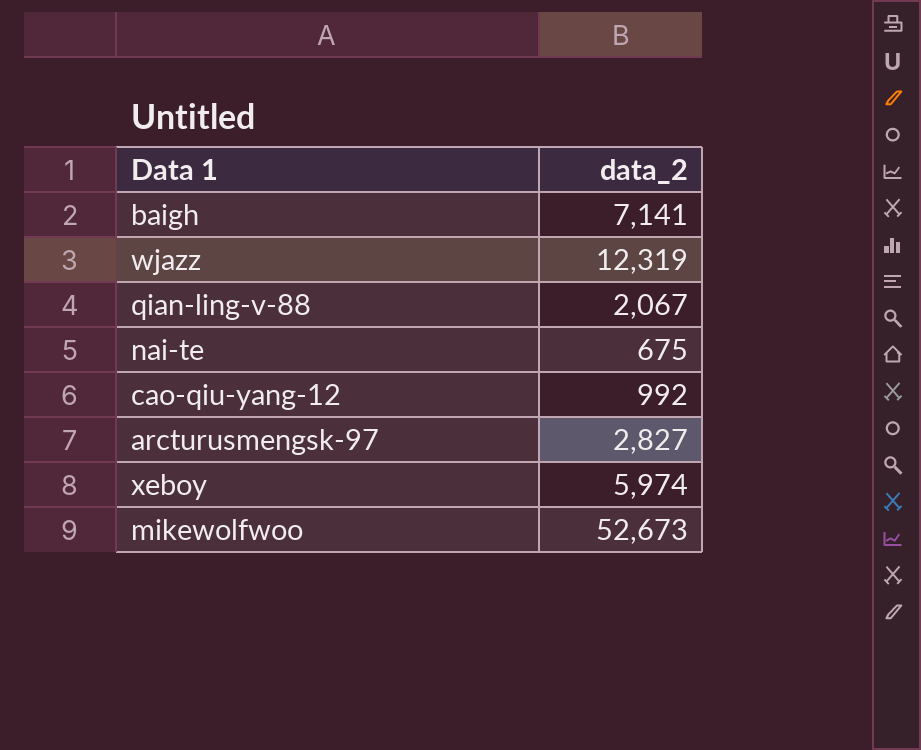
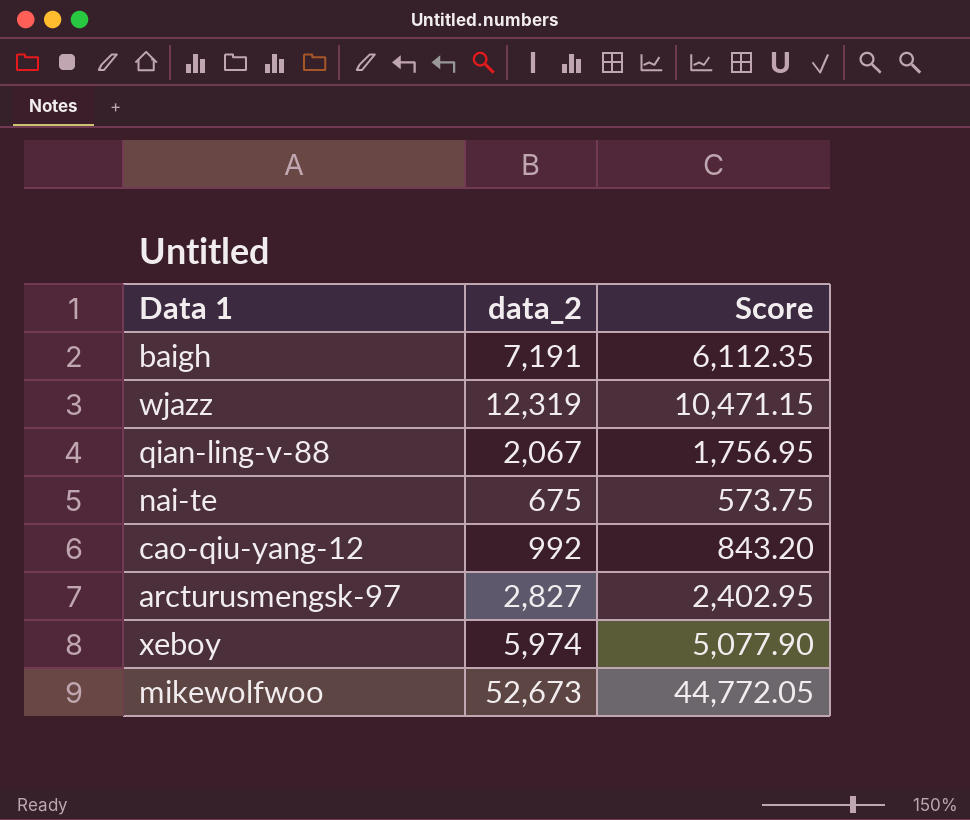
column Score | formula: none -> [data_2] * 0.85
baigh | data_2: 7,141 -> 7,191

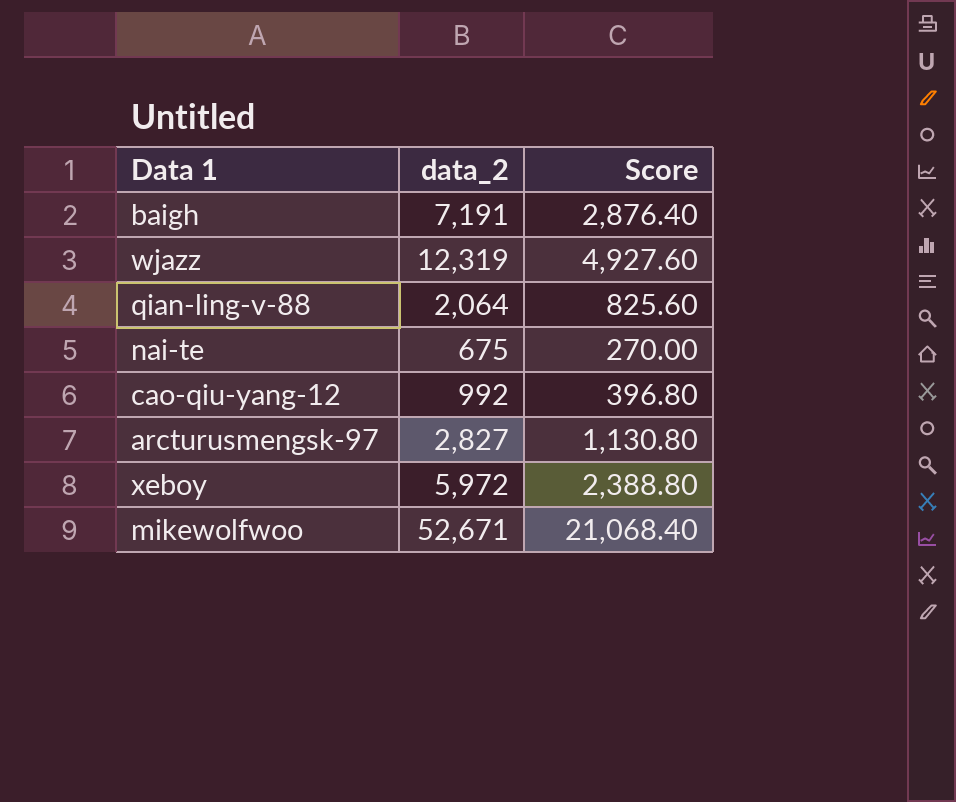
column Score | formula: [data_2] * 0.85 -> [data_2] * 0.4
qian-ling-v-88 | data_2: 2,067 -> 2,064
xeboy | data_2: 5,974 -> 5,972
mikewolfwoo | data_2: 52,673 -> 52,671

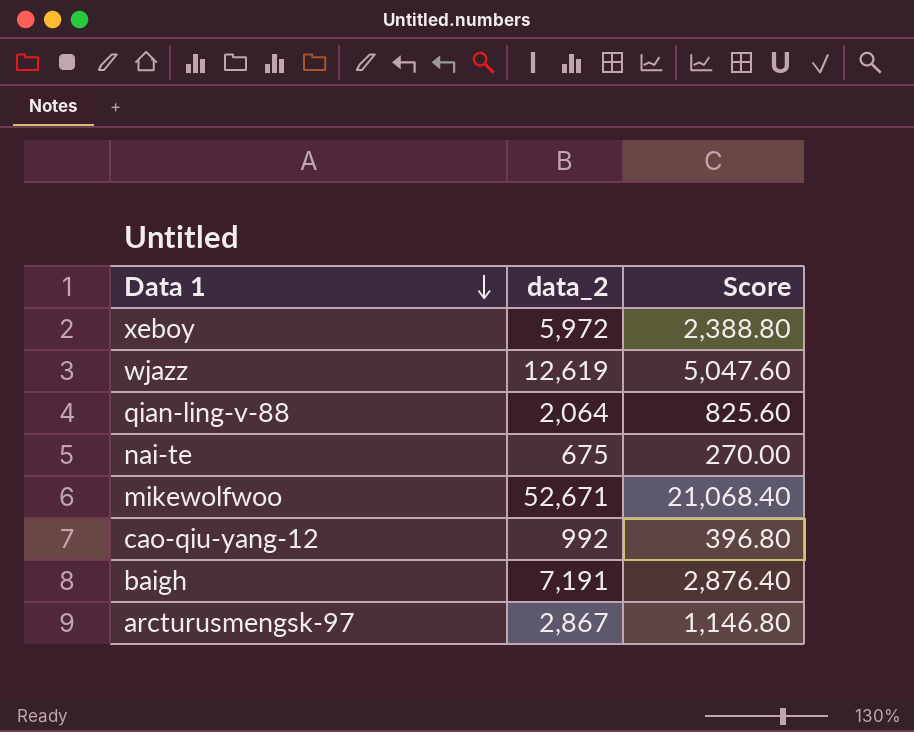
row order: none -> Data 1 descending
wjazz | data_2: 12,319 -> 12,619
wjazz | Score: 4,927.60 -> 5,047.60
arcturusmengsk-97 | data_2: 2,827 -> 2,867
arcturusmengsk-97 | Score: 1,130.80 -> 1,146.80

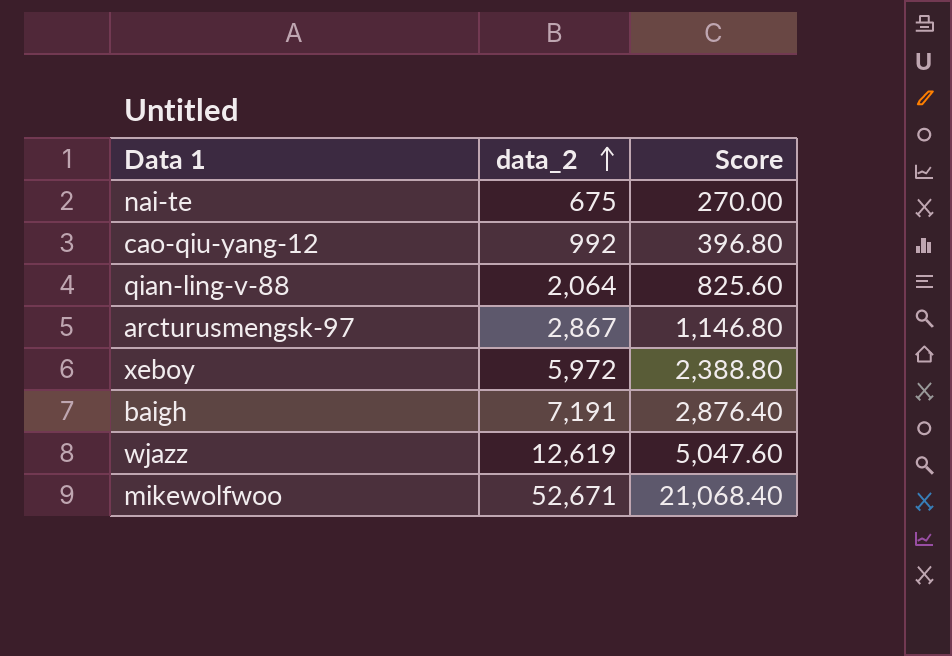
row order: Data 1 descending -> data_2 ascending

